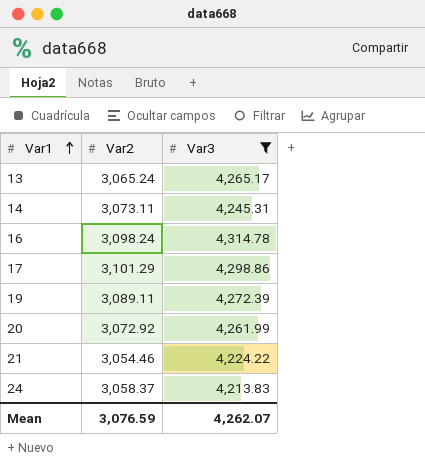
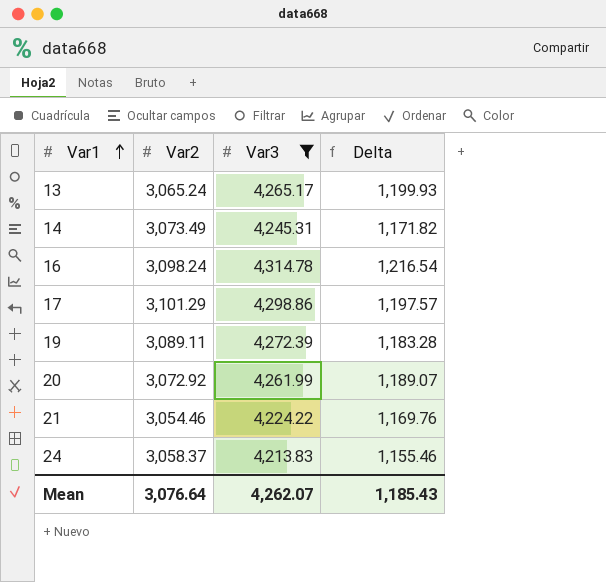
column Delta | formula: none -> [Var3] - [Var2]
14 | Var2: 3,073.11 -> 3,073.49
Mean | Var2: 3,076.59 -> 3,076.64

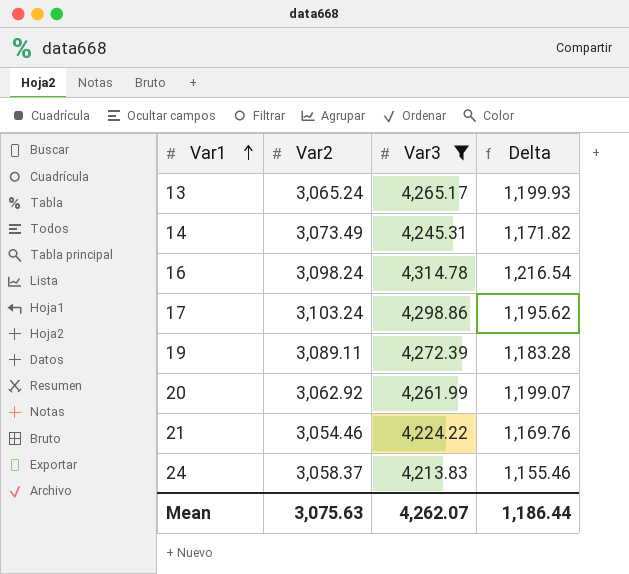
17 | Var2: 3,101.29 -> 3,103.24
17 | Delta: 1,197.57 -> 1,195.62
20 | Var2: 3,072.92 -> 3,062.92
20 | Delta: 1,189.07 -> 1,199.07
Mean | Var2: 3,076.64 -> 3,075.63
Mean | Delta: 1,185.43 -> 1,186.44

